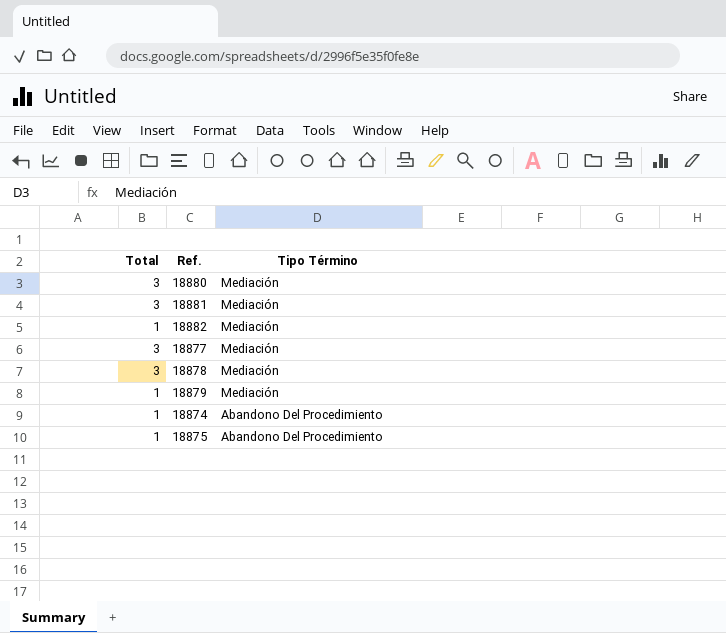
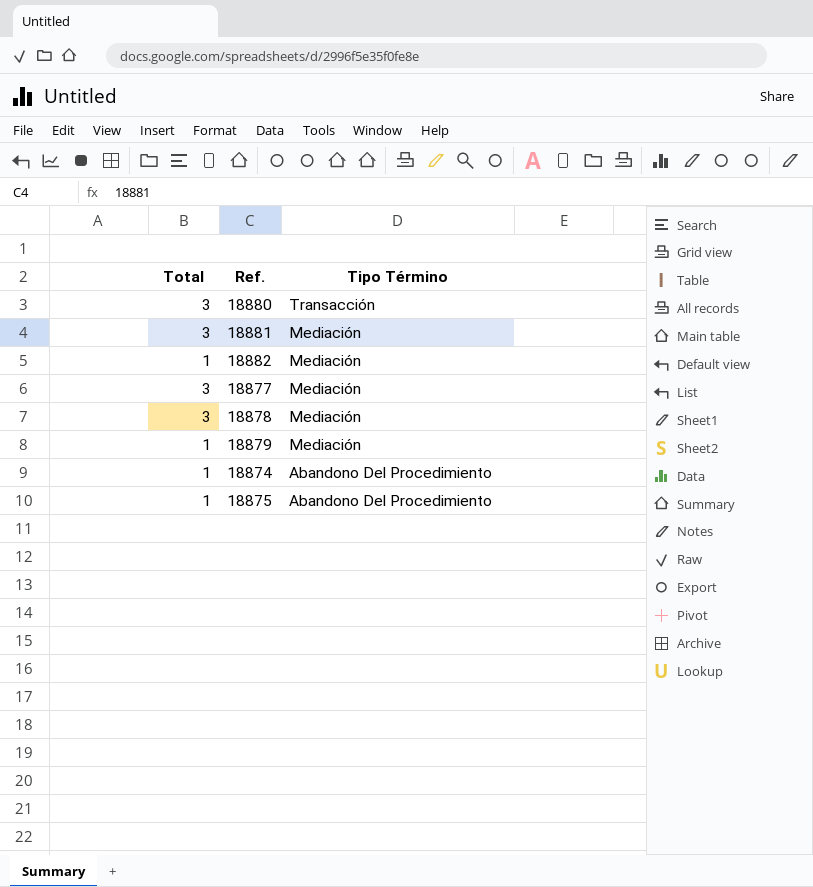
18880 | Tipo Término: Mediación -> Transacción

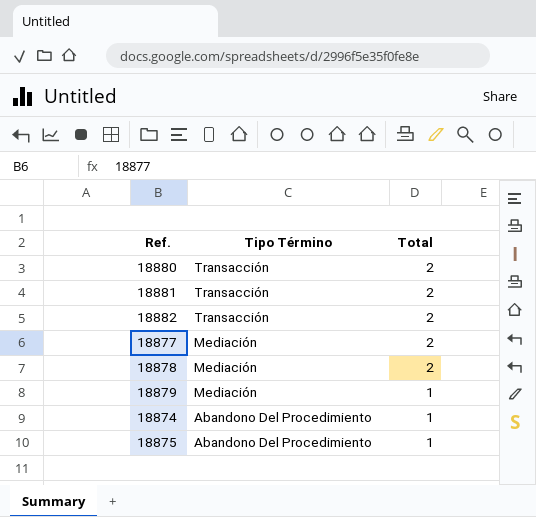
column Total | position: 1 -> 3
18880 | Total: 3 -> 2
18881 | Tipo Término: Mediación -> Transacción
18881 | Total: 3 -> 2
18882 | Tipo Término: Mediación -> Transacción
18882 | Total: 1 -> 2
18877 | Total: 3 -> 2
18878 | Total: 3 -> 2

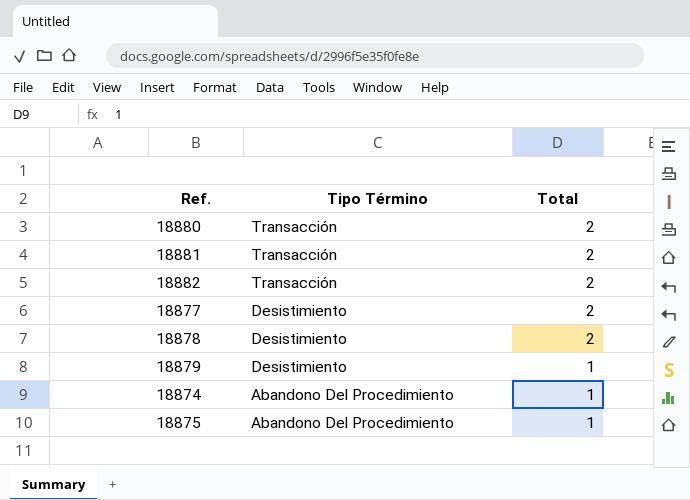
18877 | Tipo Término: Mediación -> Desistimiento
18878 | Tipo Término: Mediación -> Desistimiento
18879 | Tipo Término: Mediación -> Desistimiento

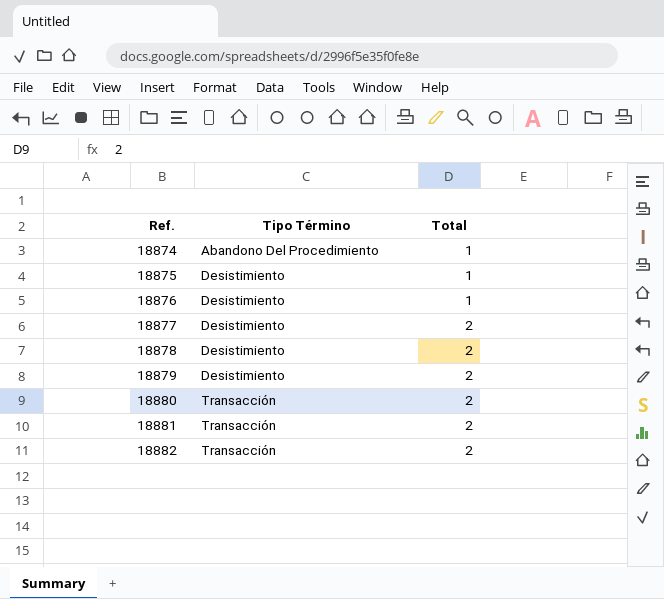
row order: Tipo Término descending -> Ref. ascending
18875 | Tipo Término: Abandono Del Procedimiento -> Desistimiento
row 18876: none -> Desistimiento | 1
18879 | Total: 1 -> 2

